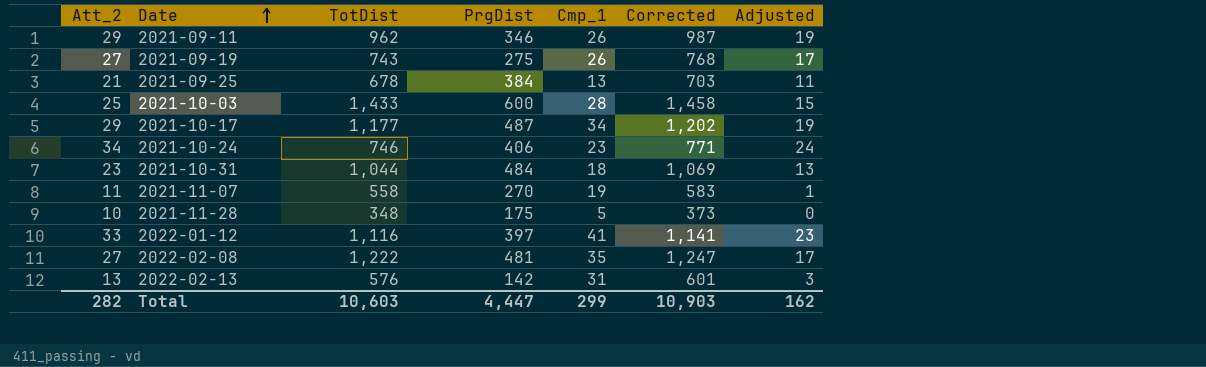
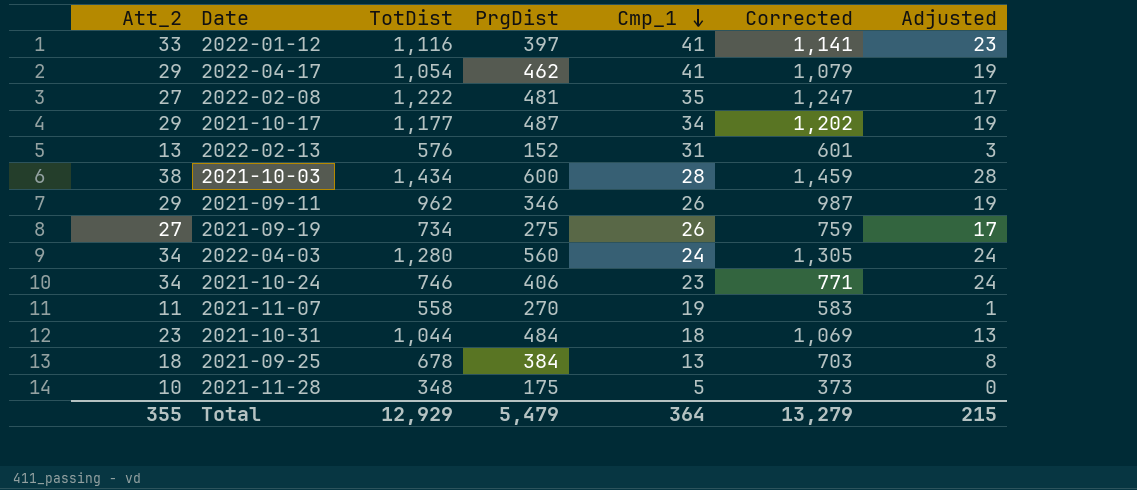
row order: Date ascending -> Cmp_1 descending
row 2022-04-17: none -> 29 | 1,054 | 462 | 41 | 1,079 | 19
2022-02-13 | PrgDist: 142 -> 152
2021-10-03 | Att_2: 25 -> 38
2021-10-03 | TotDist: 1,433 -> 1,434
2021-10-03 | Corrected: 1,458 -> 1,459
2021-10-03 | Adjusted: 15 -> 28
2021-09-19 | TotDist: 743 -> 734
2021-09-19 | Corrected: 768 -> 759
row 2022-04-03: none -> 34 | 1,280 | 560 | 24 | 1,305 | 24
2021-09-25 | Att_2: 21 -> 18
2021-09-25 | Adjusted: 11 -> 8
Total | Att_2: 282 -> 355
Total | TotDist: 10,603 -> 12,929
Total | PrgDist: 4,447 -> 5,479
Total | Cmp_1: 299 -> 364
Total | Corrected: 10,903 -> 13,279
Total | Adjusted: 162 -> 215

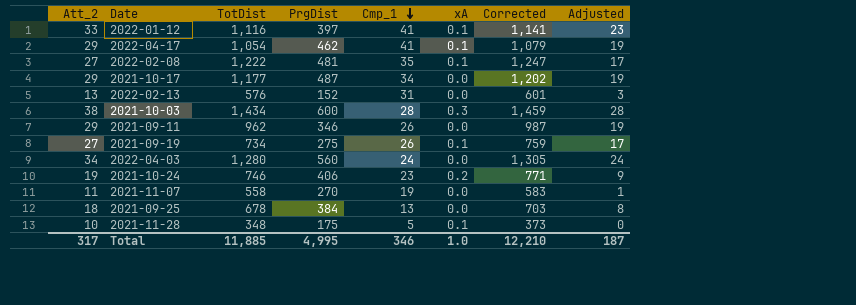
column xA | position: none -> 6
row 2021-10-31: 23 | 1,044 | 484 | 18 | 1,069 | 13 -> none
2021-10-24 | Att_2: 34 -> 19
2021-10-24 | Adjusted: 24 -> 9
Total | Att_2: 355 -> 317
Total | TotDist: 12,929 -> 11,885
Total | PrgDist: 5,479 -> 4,995
Total | Cmp_1: 364 -> 346
Total | Corrected: 13,279 -> 12,210
Total | Adjusted: 215 -> 187

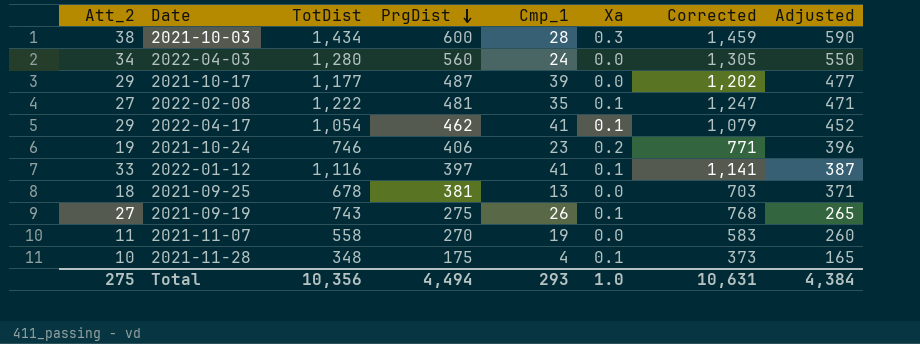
row order: Cmp_1 descending -> PrgDist descending
column name: xA -> Xa
column Adjusted | formula: [Att_2] - 10 -> [PrgDist] - 10
row 2022-02-13: 13 | 576 | 152 | 31 | 0.0 | 601 | 3 -> none
row 2021-09-11: 29 | 962 | 346 | 26 | 0.0 | 987 | 19 -> none
2021-10-17 | Cmp_1: 34 -> 39
2021-09-25 | PrgDist: 384 -> 381
2021-09-19 | TotDist: 734 -> 743
2021-09-19 | Corrected: 759 -> 768
2021-11-28 | Cmp_1: 5 -> 4
Total | Att_2: 317 -> 275
Total | TotDist: 11,885 -> 10,356
Total | PrgDist: 4,995 -> 4,494
Total | Cmp_1: 346 -> 293
Total | Corrected: 12,210 -> 10,631
Total | Adjusted: 187 -> 4,384

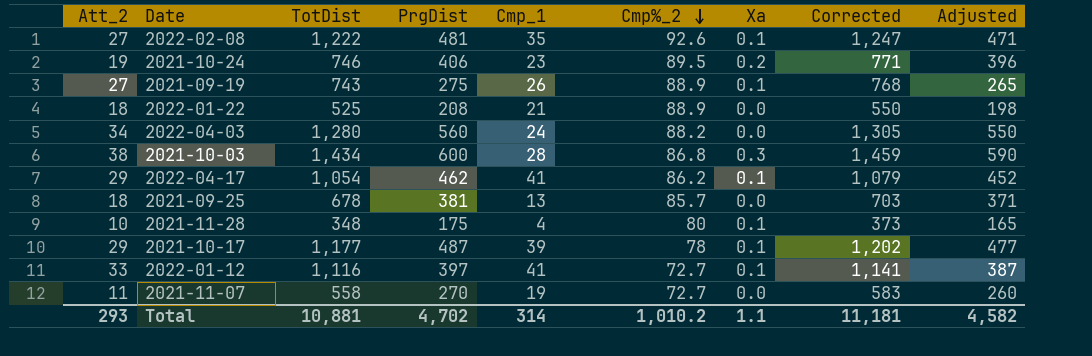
row order: PrgDist descending -> Cmp%_2 descending
column Cmp%_2 | position: none -> 6
row 2022-01-22: none -> 18 | 525 | 208 | 21 | 88.9 | 0.0 | 550 | 198
2021-10-17 | Xa: 0.0 -> 0.1
Total | Att_2: 275 -> 293
Total | TotDist: 10,356 -> 10,881
Total | PrgDist: 4,494 -> 4,702
Total | Cmp_1: 293 -> 314
Total | Xa: 1.0 -> 1.1
Total | Corrected: 10,631 -> 11,181
Total | Adjusted: 4,384 -> 4,582

